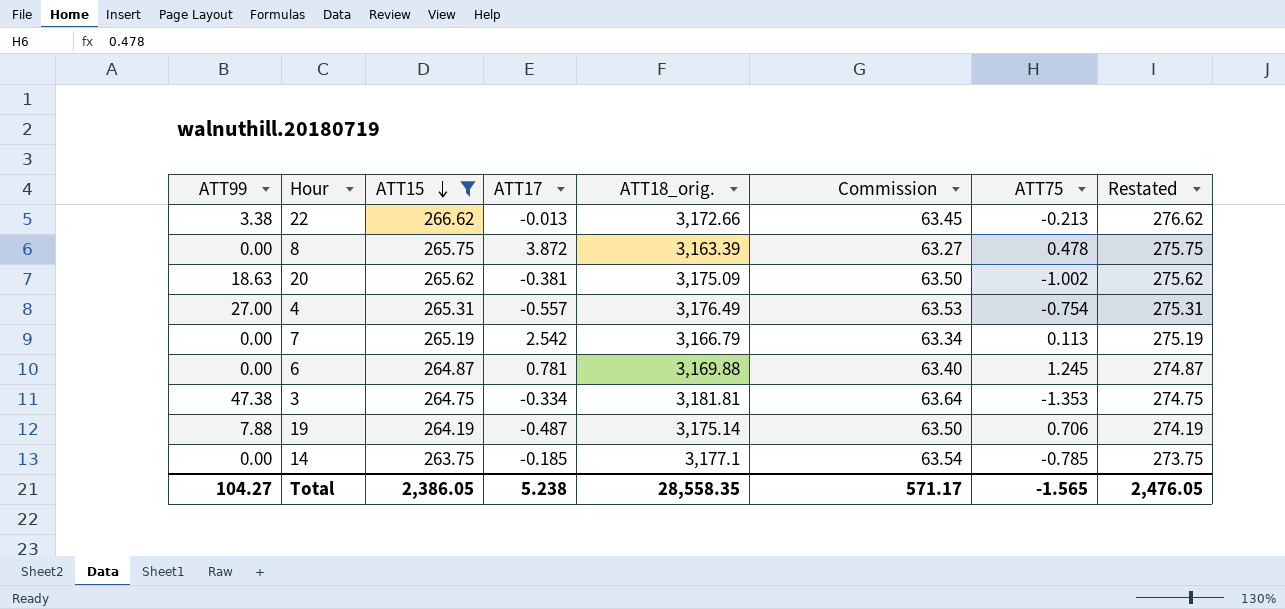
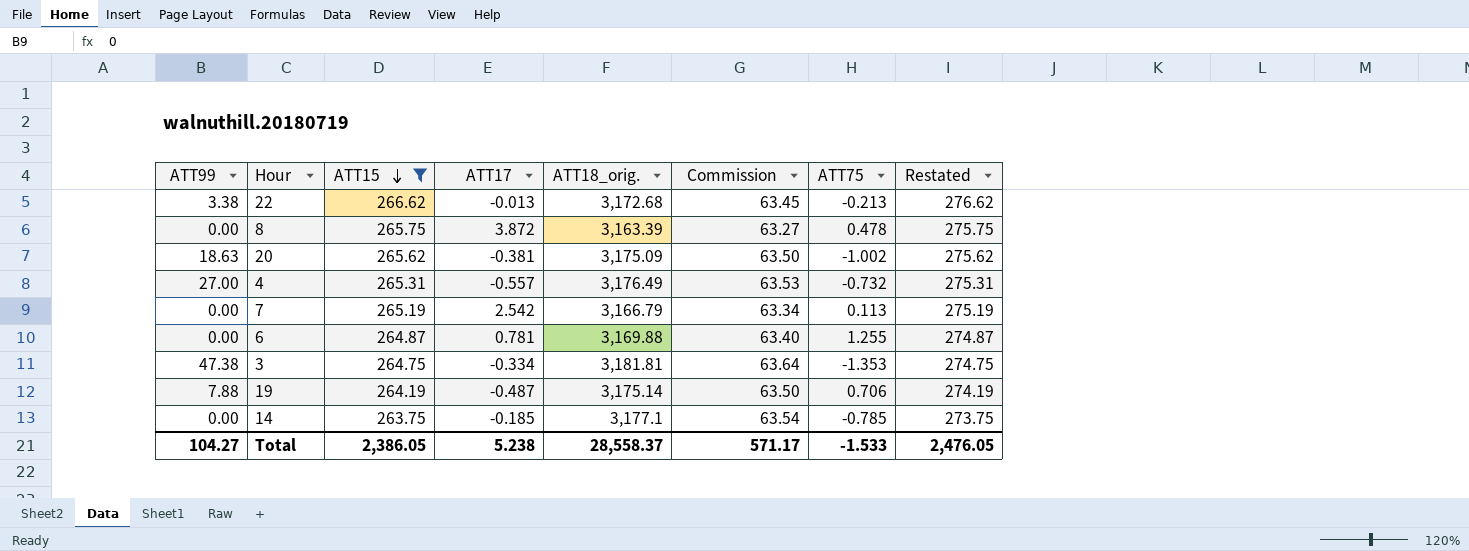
22 | ATT18_orig.: 3,172.66 -> 3,172.68
4 | ATT75: -0.754 -> -0.732
6 | ATT75: 1.245 -> 1.255
Total | ATT18_orig.: 28,558.35 -> 28,558.37
Total | ATT75: -1.565 -> -1.533

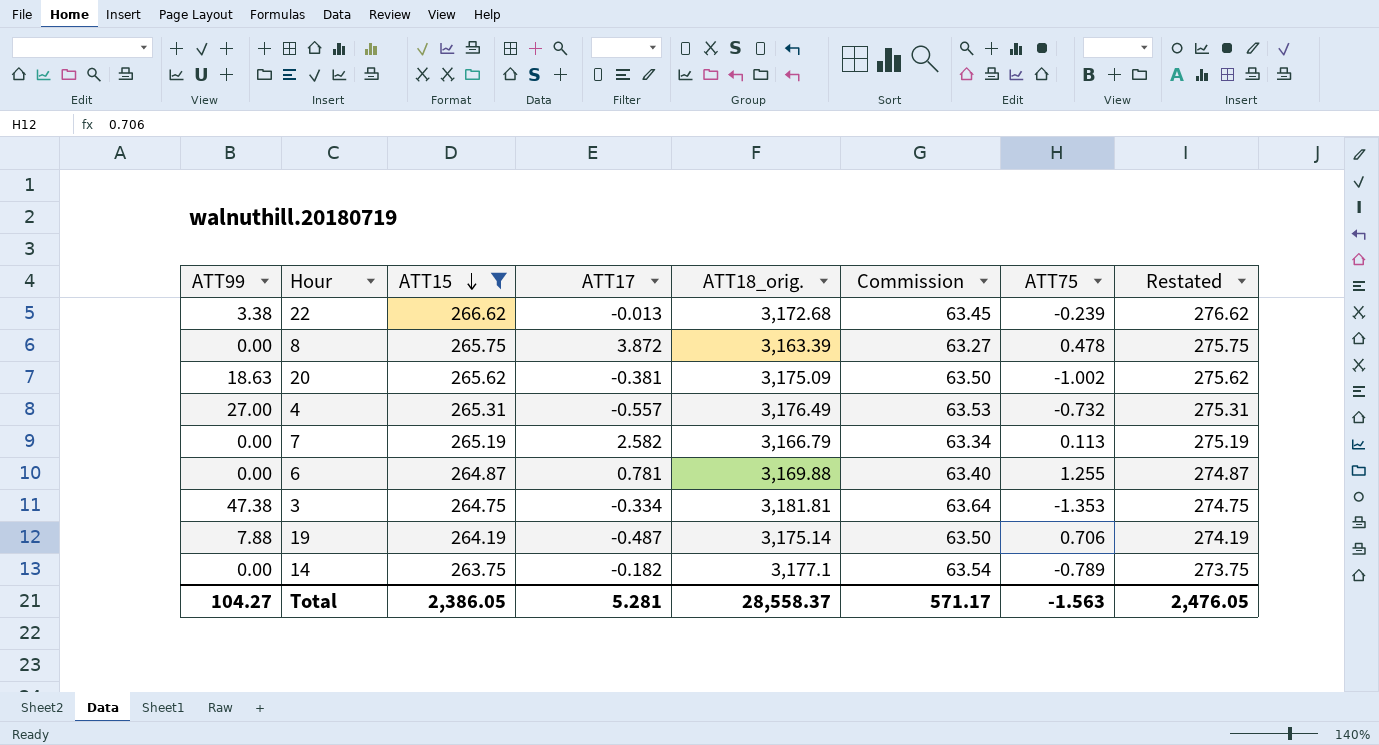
22 | ATT75: -0.213 -> -0.239
7 | ATT17: 2.542 -> 2.582
14 | ATT17: -0.185 -> -0.182
14 | ATT75: -0.785 -> -0.789
Total | ATT17: 5.238 -> 5.281
Total | ATT75: -1.533 -> -1.563

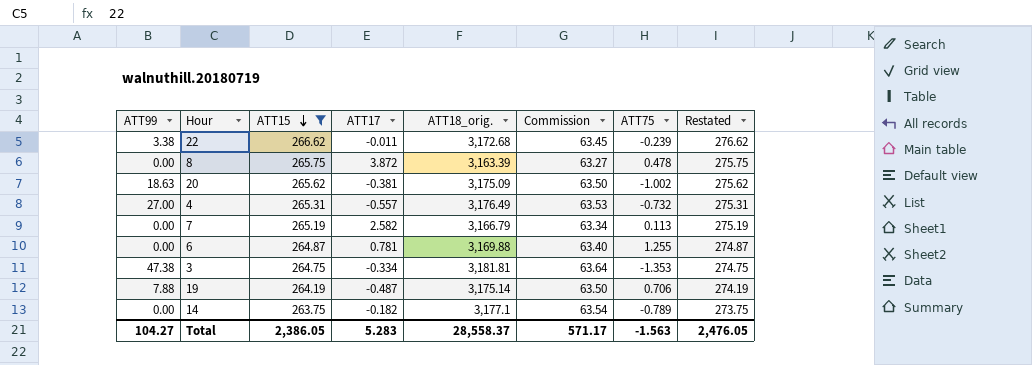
22 | ATT17: -0.013 -> -0.011
Total | ATT17: 5.281 -> 5.283

